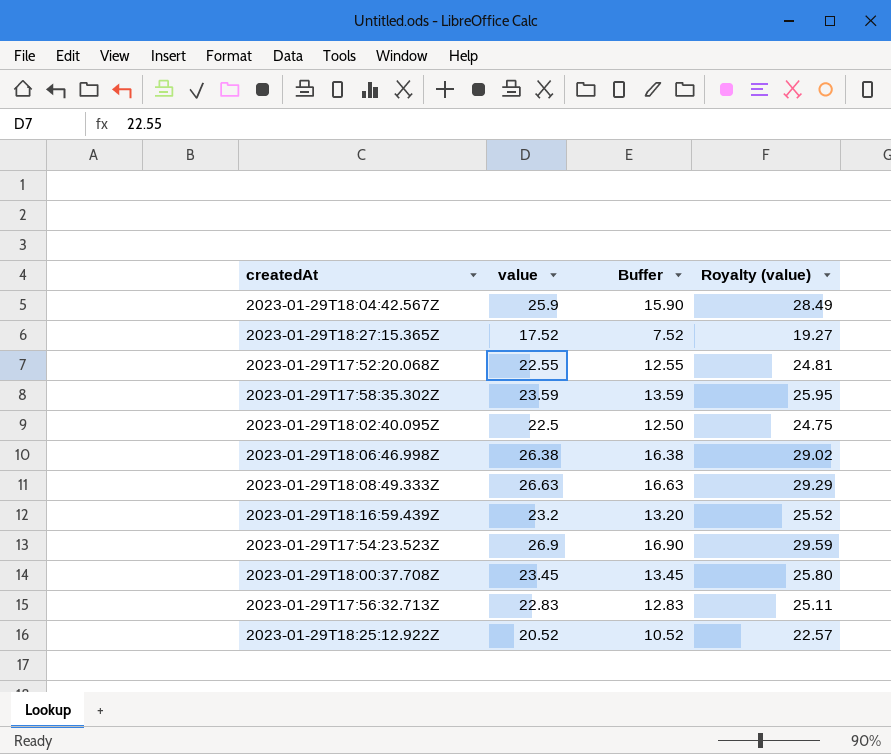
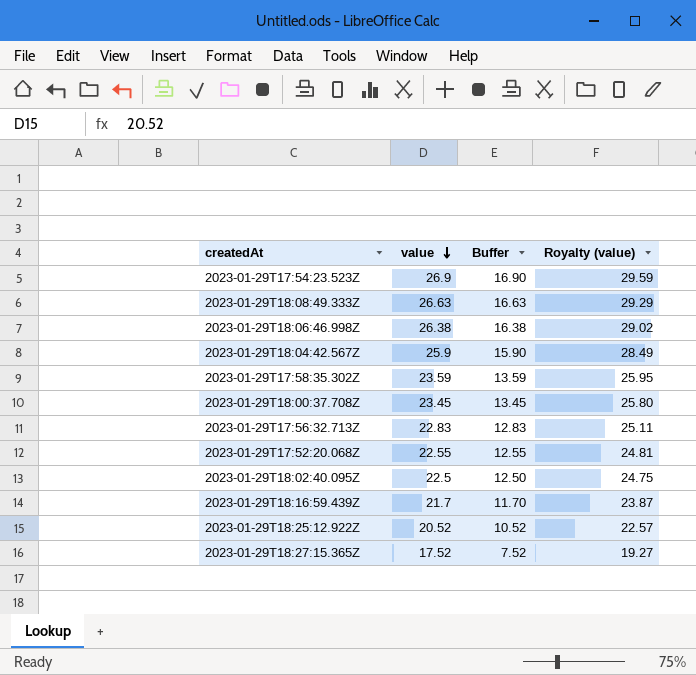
row order: none -> value descending
2023-01-29T18:16:59.439Z | value: 23.2 -> 21.7
2023-01-29T18:16:59.439Z | Buffer: 13.20 -> 11.70
2023-01-29T18:16:59.439Z | Royalty (value): 25.52 -> 23.87

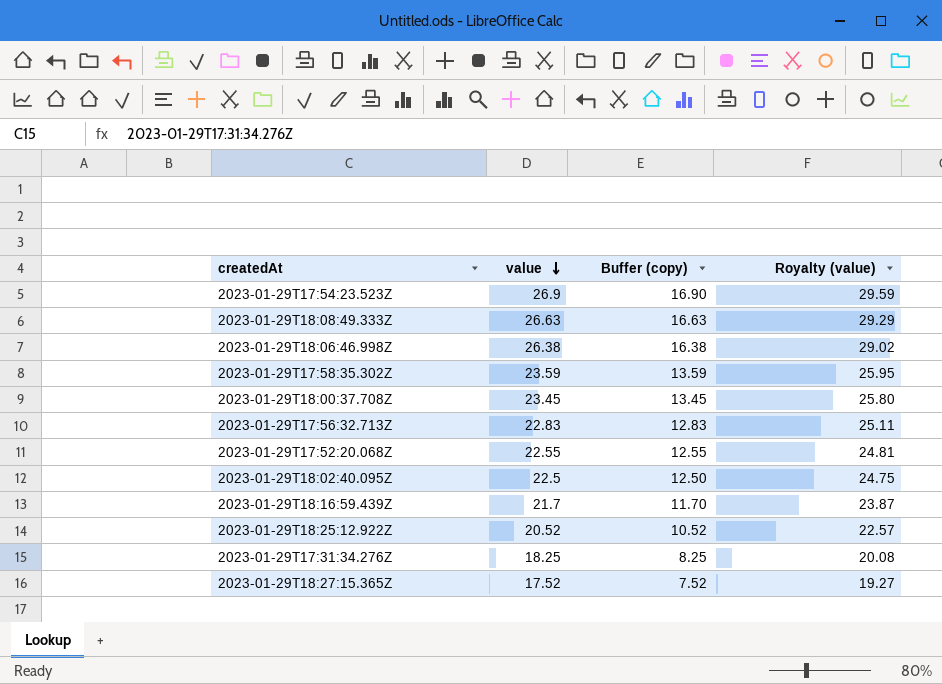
column name: Buffer -> Buffer (copy)
row 2023-01-29T18:04:42.567Z: 25.9 | 15.90 | 28.49 -> none
row 2023-01-29T17:31:34.276Z: none -> 18.25 | 8.25 | 20.08

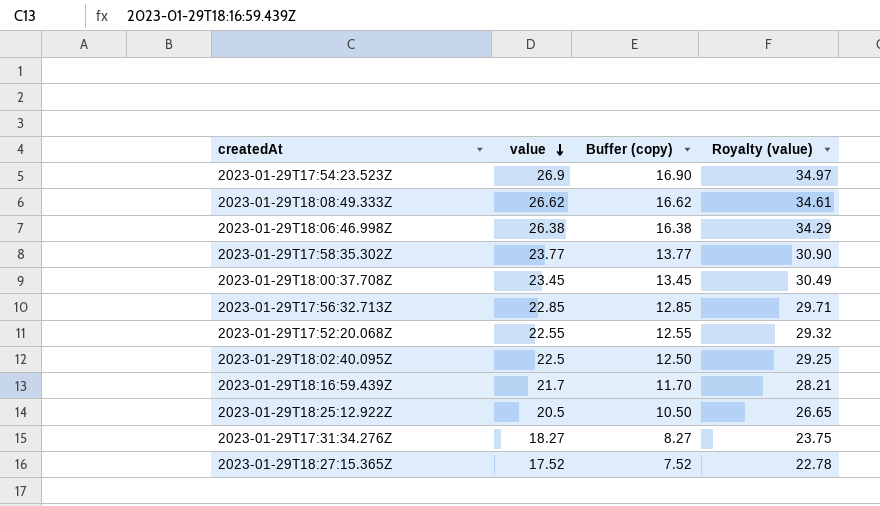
column Royalty (value) | formula: [value] * 1.1 -> [value] * 1.3
2023-01-29T18:08:49.333Z | value: 26.63 -> 26.62
2023-01-29T18:08:49.333Z | Buffer (copy): 16.63 -> 16.62
2023-01-29T17:58:35.302Z | value: 23.59 -> 23.77
2023-01-29T17:58:35.302Z | Buffer (copy): 13.59 -> 13.77
2023-01-29T17:56:32.713Z | value: 22.83 -> 22.85
2023-01-29T17:56:32.713Z | Buffer (copy): 12.83 -> 12.85
2023-01-29T18:25:12.922Z | value: 20.52 -> 20.5
2023-01-29T18:25:12.922Z | Buffer (copy): 10.52 -> 10.50
2023-01-29T17:31:34.276Z | value: 18.25 -> 18.27
2023-01-29T17:31:34.276Z | Buffer (copy): 8.25 -> 8.27

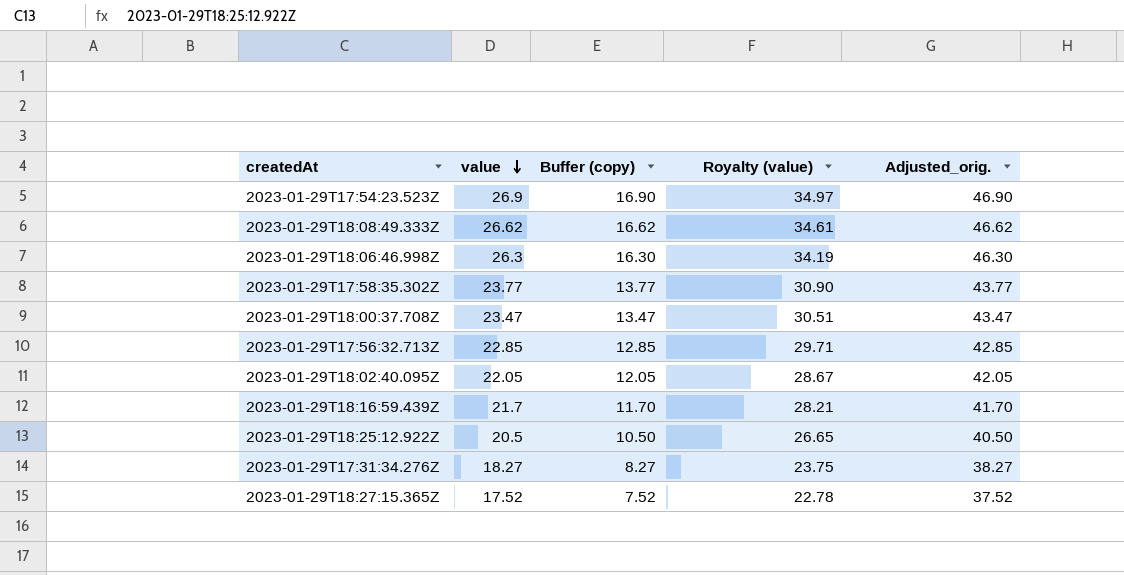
column Adjusted_orig. | formula: none -> [value] + 20
row 2023-01-29T17:52:20.068Z: 22.55 | 12.55 | 29.32 -> none
2023-01-29T18:06:46.998Z | value: 26.38 -> 26.3
2023-01-29T18:06:46.998Z | Buffer (copy): 16.38 -> 16.30
2023-01-29T18:06:46.998Z | Royalty (value): 34.29 -> 34.19
2023-01-29T18:00:37.708Z | value: 23.45 -> 23.47
2023-01-29T18:00:37.708Z | Buffer (copy): 13.45 -> 13.47
2023-01-29T18:00:37.708Z | Royalty (value): 30.49 -> 30.51
2023-01-29T18:02:40.095Z | value: 22.5 -> 22.05
2023-01-29T18:02:40.095Z | Buffer (copy): 12.50 -> 12.05
2023-01-29T18:02:40.095Z | Royalty (value): 29.25 -> 28.67

